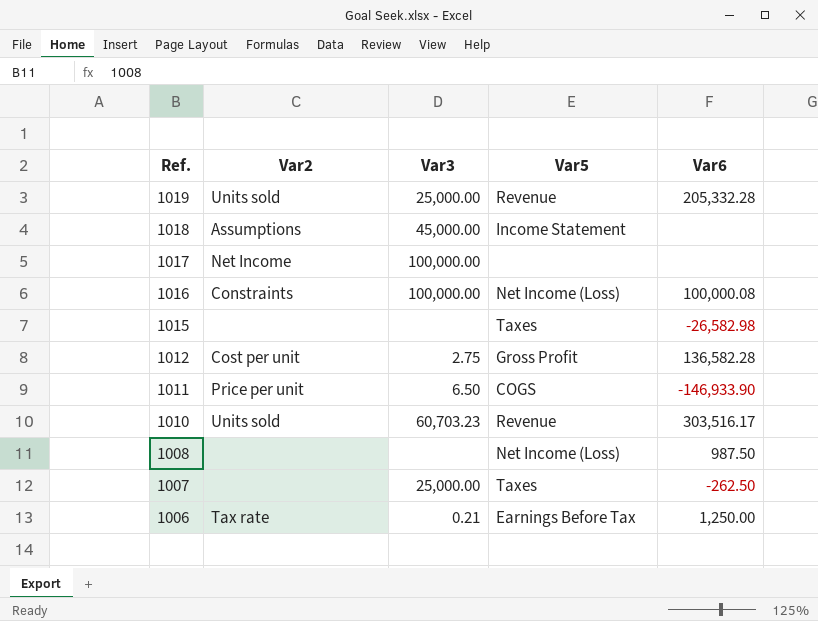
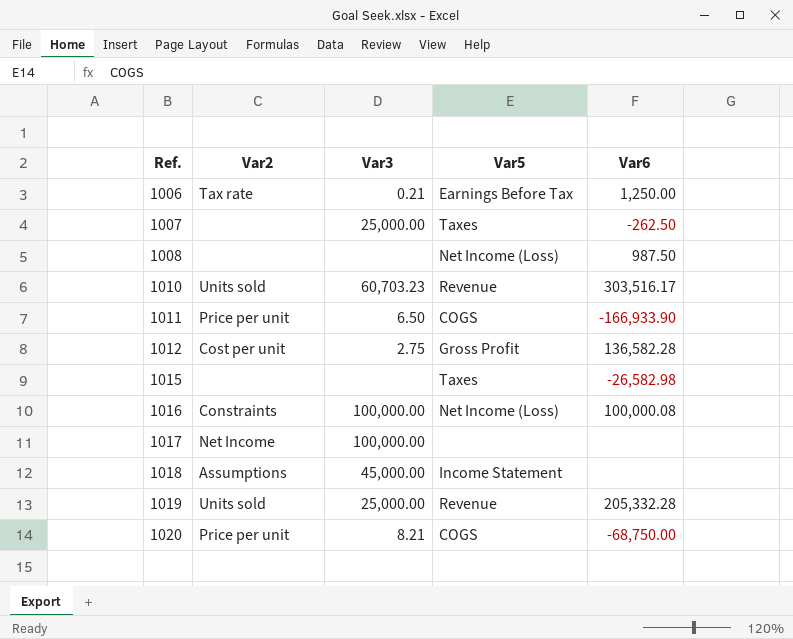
row order: Ref. descending -> Ref. ascending
1011 | Var6: -146,933.90 -> -166,933.90
row 1020: none -> Price per unit | 8.21 | COGS | -68,750.00

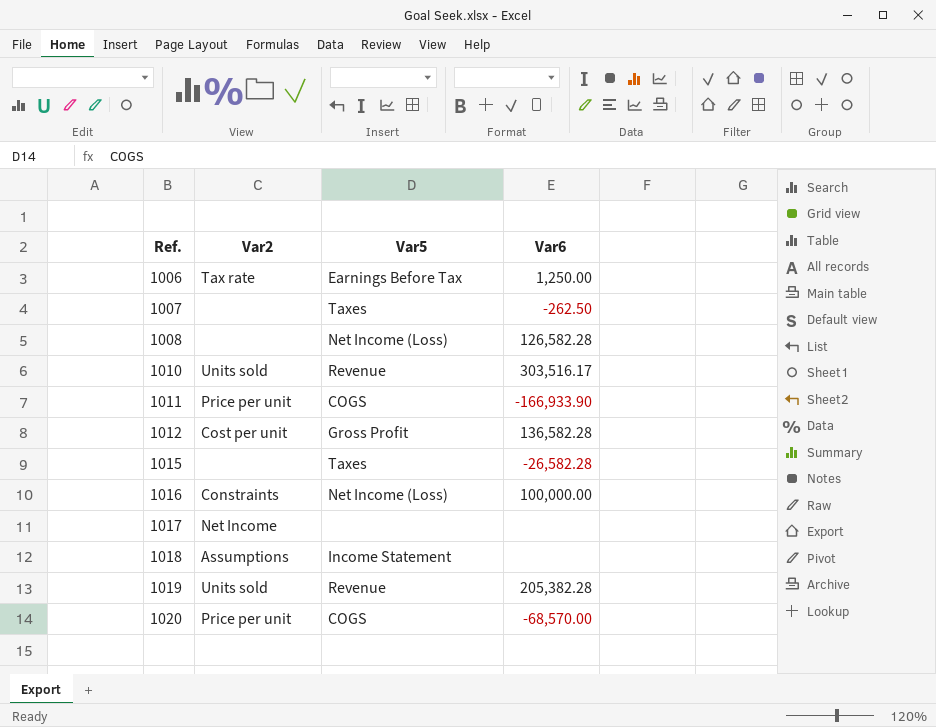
column Var3 | position: 3 -> none
1008 | Var6: 987.50 -> 126,582.28
1015 | Var6: -26,582.98 -> -26,582.28
1016 | Var6: 100,000.08 -> 100,000.00
1019 | Var6: 205,332.28 -> 205,382.28
1020 | Var6: -68,750.00 -> -68,570.00

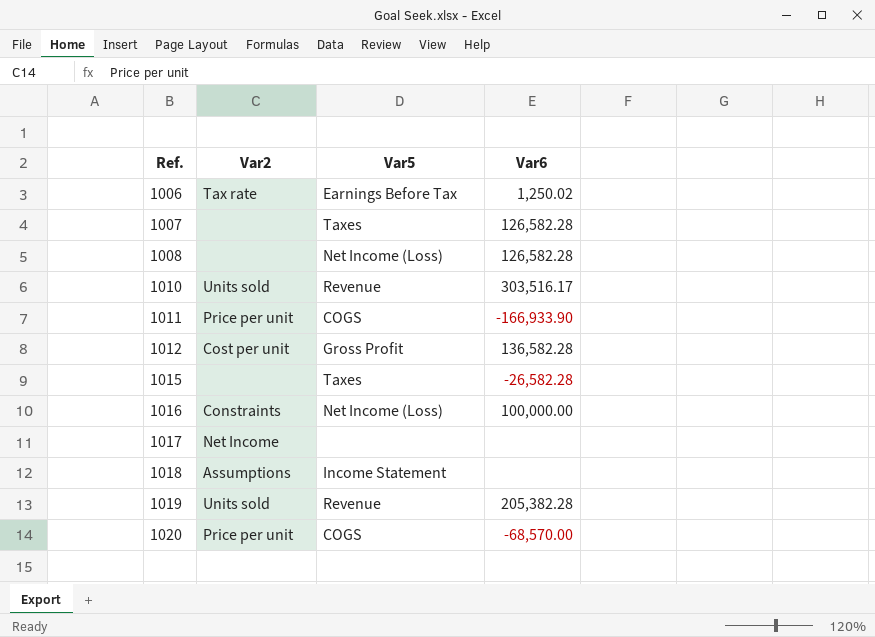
1006 | Var6: 1,250.00 -> 1,250.02
1007 | Var6: -262.50 -> 126,582.28

